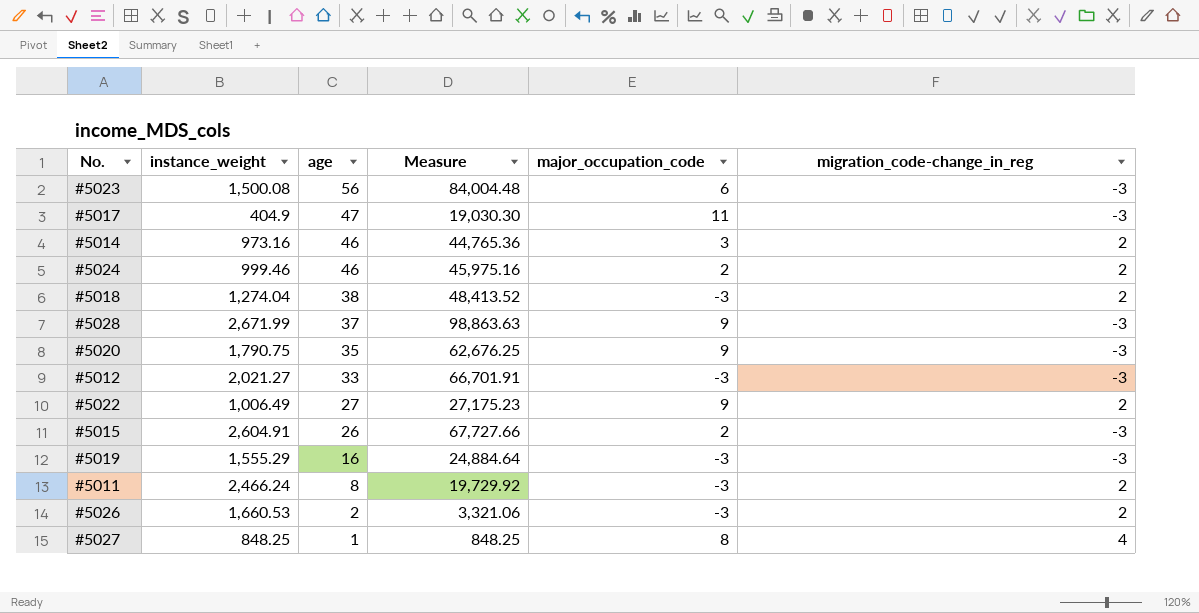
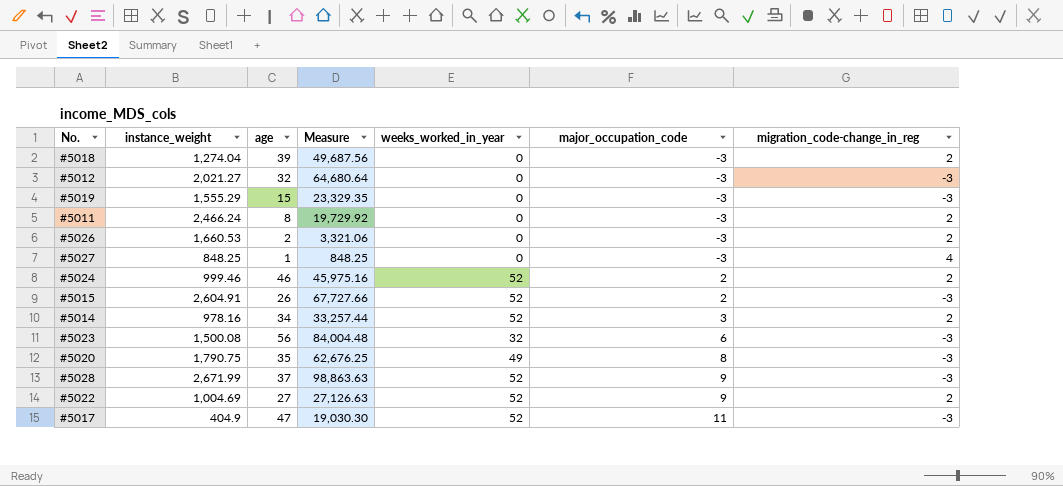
row order: age descending -> major_occupation_code ascending
column weeks_worked_in_year | position: none -> 5
#5018 | age: 38 -> 39
#5018 | Measure: 48,413.52 -> 49,687.56
#5012 | age: 33 -> 32
#5012 | Measure: 66,701.91 -> 64,680.64
#5019 | age: 16 -> 15
#5019 | Measure: 24,884.64 -> 23,329.35
#5027 | major_occupation_code: 8 -> -3
#5014 | instance_weight: 973.16 -> 978.16
#5014 | age: 46 -> 34
#5014 | Measure: 44,765.36 -> 33,257.44
#5020 | major_occupation_code: 9 -> 8
#5022 | instance_weight: 1,006.49 -> 1,004.69
#5022 | Measure: 27,175.23 -> 27,126.63

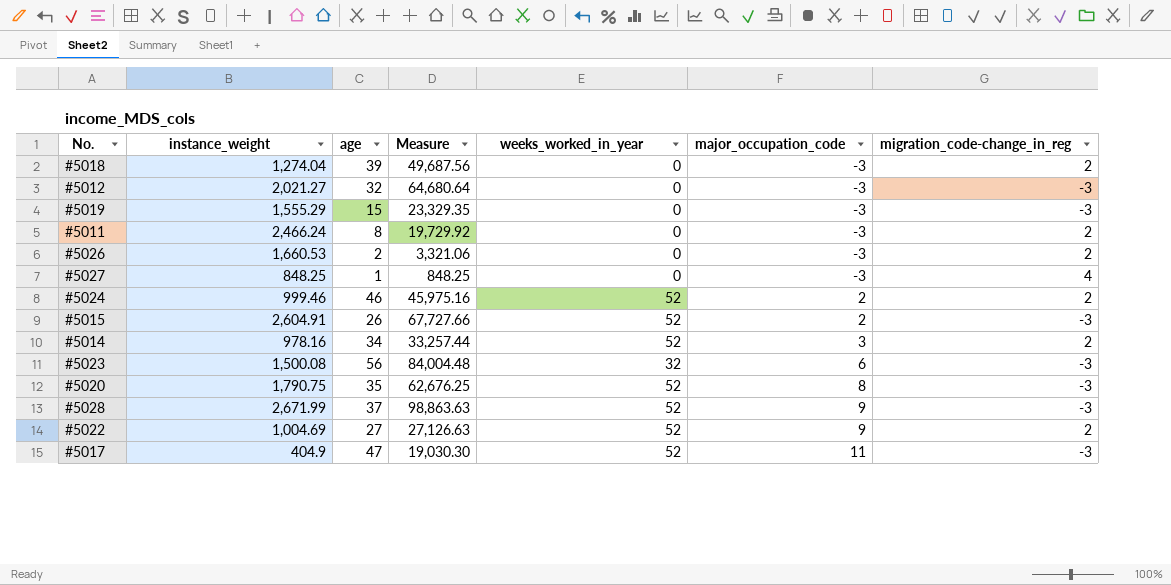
#5020 | weeks_worked_in_year: 49 -> 52

